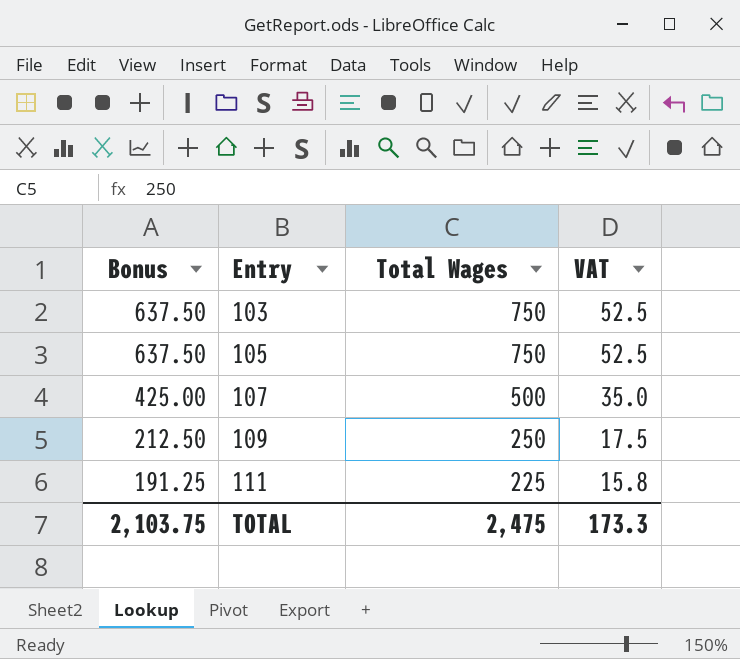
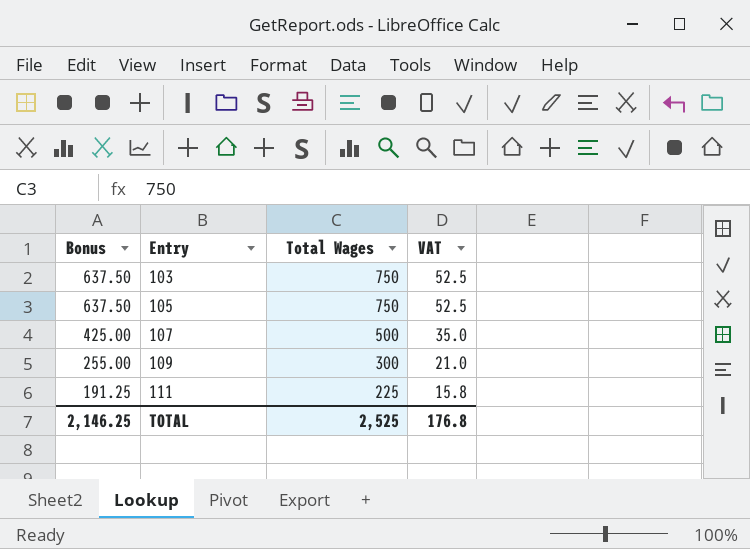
109 | Bonus: 212.50 -> 255.00
109 | Total Wages: 250 -> 300
109 | VAT: 17.5 -> 21.0
TOTAL | Bonus: 2,103.75 -> 2,146.25
TOTAL | Total Wages: 2,475 -> 2,525
TOTAL | VAT: 173.3 -> 176.8

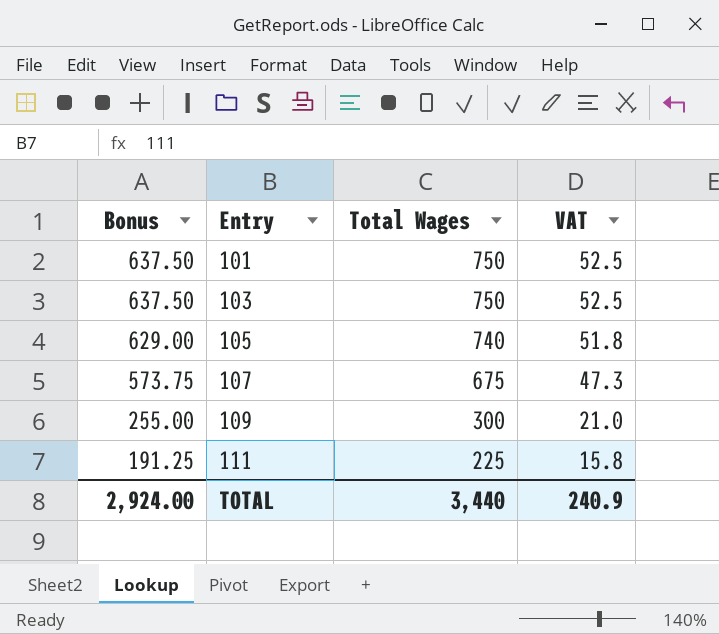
row 101: none -> 637.50 | 750 | 52.5
105 | Bonus: 637.50 -> 629.00
105 | Total Wages: 750 -> 740
105 | VAT: 52.5 -> 51.8
107 | Bonus: 425.00 -> 573.75
107 | Total Wages: 500 -> 675
107 | VAT: 35.0 -> 47.3
TOTAL | Bonus: 2,146.25 -> 2,924.00
TOTAL | Total Wages: 2,525 -> 3,440
TOTAL | VAT: 176.8 -> 240.9

